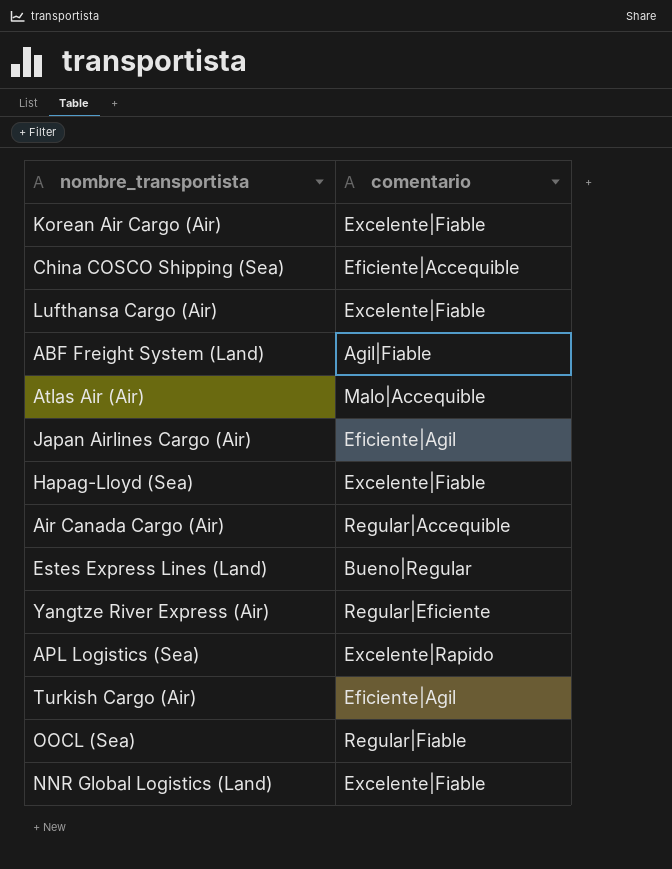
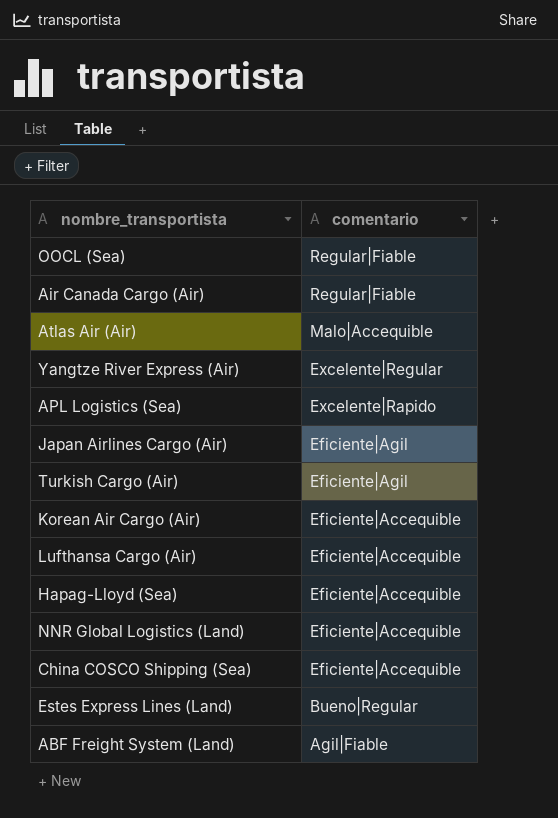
row order: none -> comentario descending
Air Canada Cargo (Air) | comentario: Regular|Accequible -> Regular|Fiable
Yangtze River Express (Air) | comentario: Regular|Eficiente -> Excelente|Regular
Korean Air Cargo (Air) | comentario: Excelente|Fiable -> Eficiente|Accequible
Lufthansa Cargo (Air) | comentario: Excelente|Fiable -> Eficiente|Accequible
Hapag-Lloyd (Sea) | comentario: Excelente|Fiable -> Eficiente|Accequible
NNR Global Logistics (Land) | comentario: Excelente|Fiable -> Eficiente|Accequible

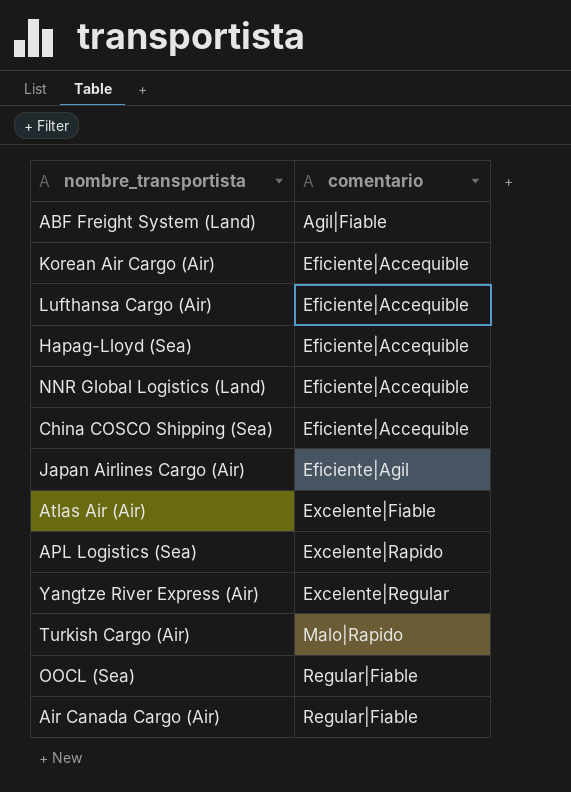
row order: comentario descending -> comentario ascending
row Estes Express Lines (Land): Bueno|Regular -> none
Atlas Air (Air) | comentario: Malo|Accequible -> Excelente|Fiable
Turkish Cargo (Air) | comentario: Eficiente|Agil -> Malo|Rapido

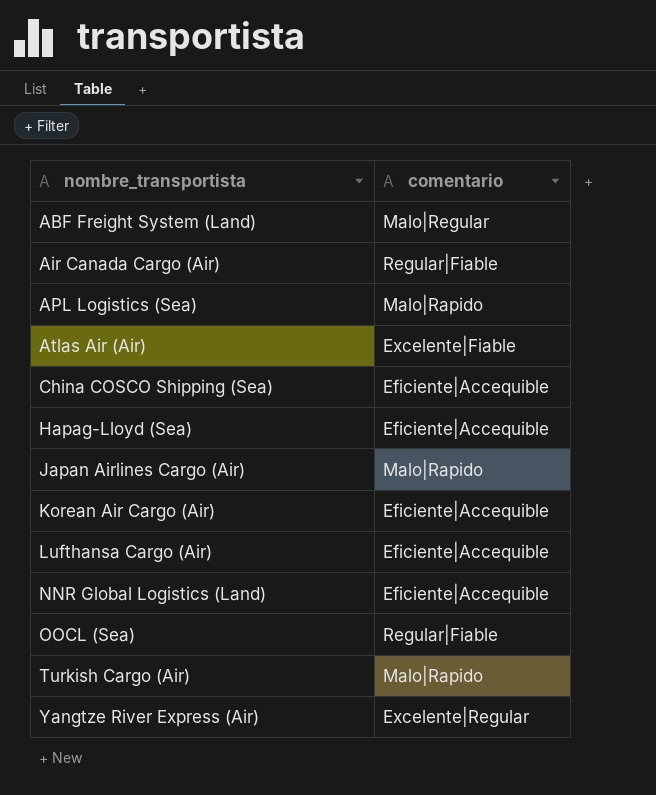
row order: comentario ascending -> nombre_transportista ascending
ABF Freight System (Land) | comentario: Agil|Fiable -> Malo|Regular
APL Logistics (Sea) | comentario: Excelente|Rapido -> Malo|Rapido
Japan Airlines Cargo (Air) | comentario: Eficiente|Agil -> Malo|Rapido

